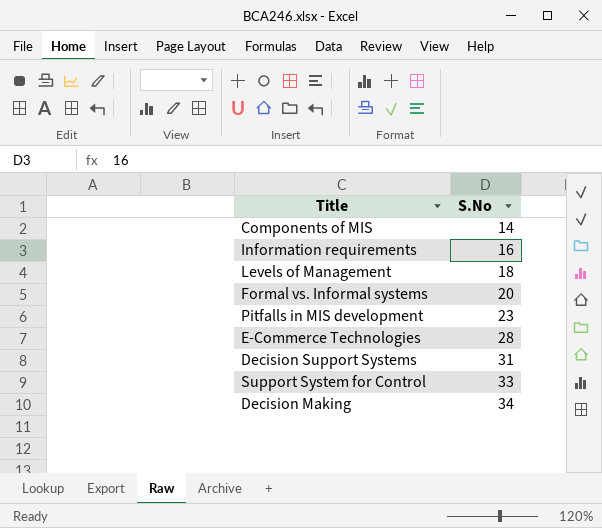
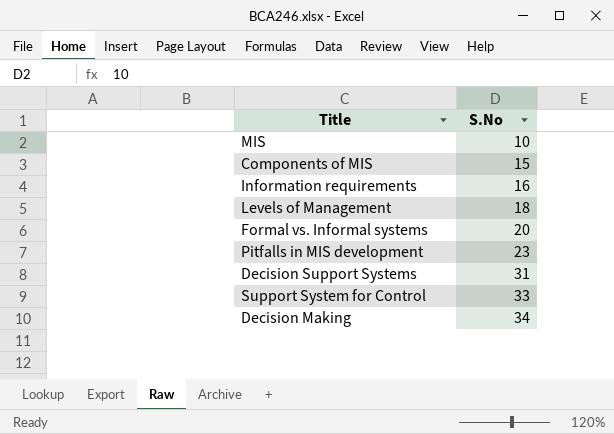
row E-Commerce Technologies: 28 -> none
row MIS: none -> 10
Components of MIS | S.No: 14 -> 15

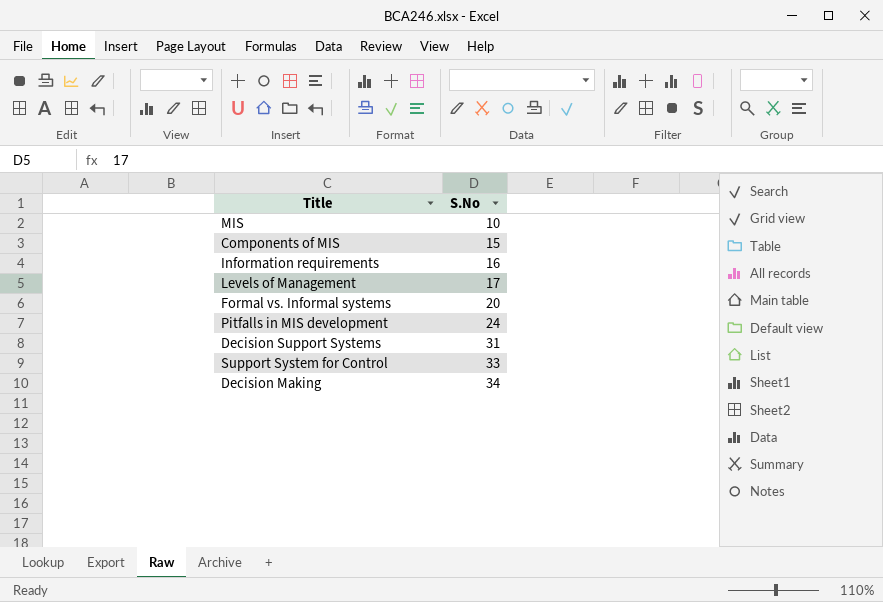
Levels of Management | S.No: 18 -> 17
Pitfalls in MIS development | S.No: 23 -> 24

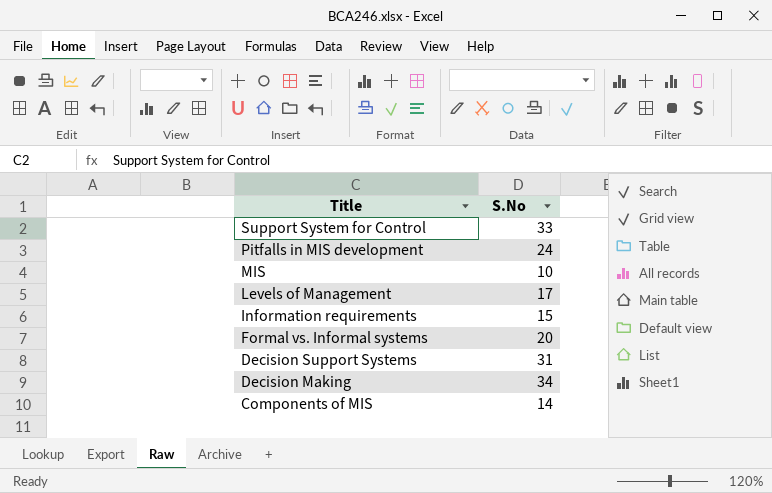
row order: S.No ascending -> Title descending
Information requirements | S.No: 16 -> 15
Components of MIS | S.No: 15 -> 14

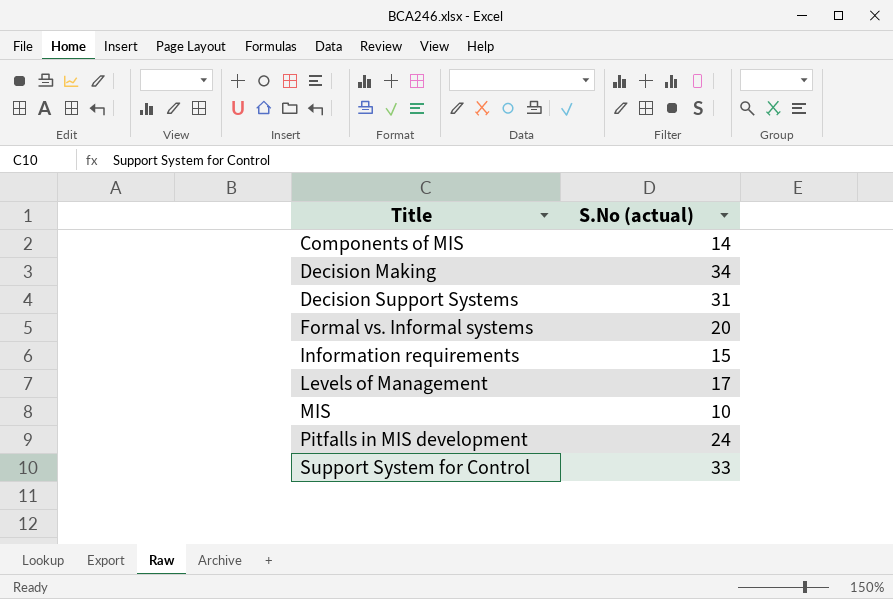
row order: Title descending -> Title ascending
column name: S.No -> S.No (actual)

